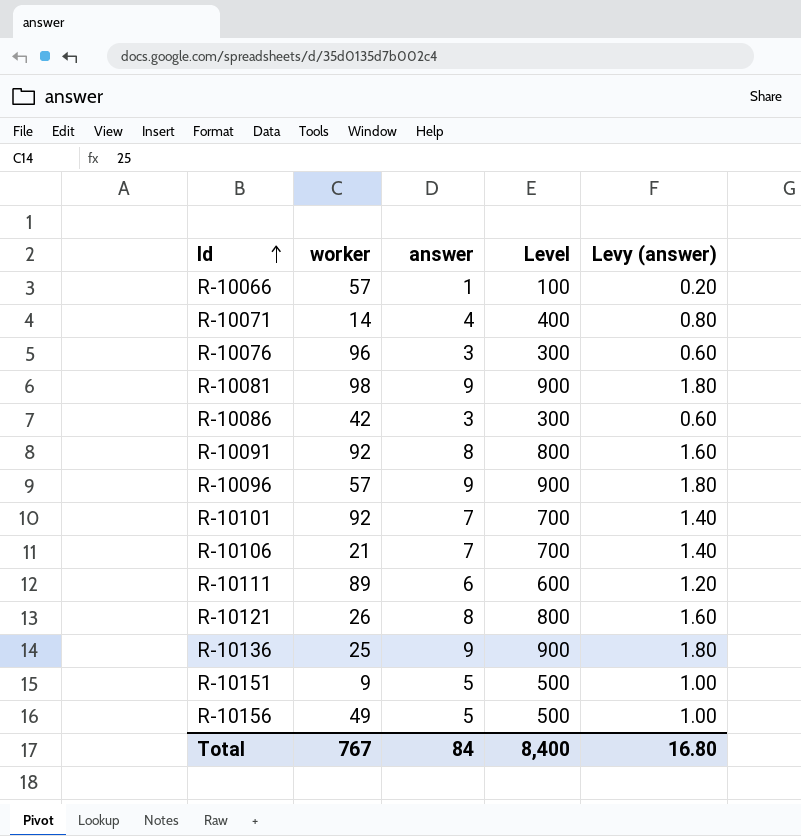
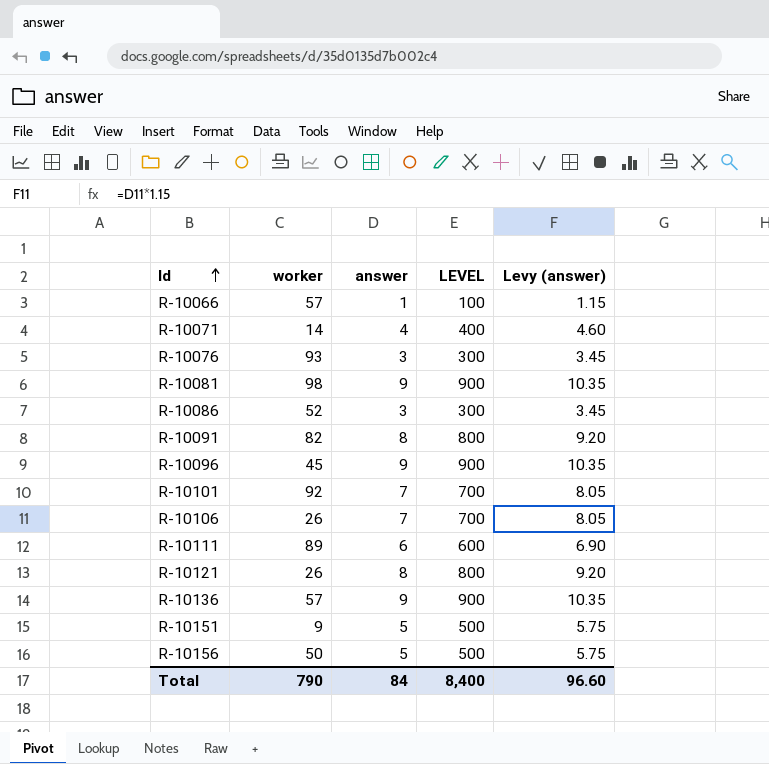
column name: Level -> LEVEL
column Levy (answer) | formula: [answer] * 0.2 -> [answer] * 1.15
R-10076 | worker: 96 -> 93
R-10086 | worker: 42 -> 52
R-10091 | worker: 92 -> 82
R-10096 | worker: 57 -> 45
R-10106 | worker: 21 -> 26
R-10136 | worker: 25 -> 57
R-10156 | worker: 49 -> 50
Total | worker: 767 -> 790
Total | Levy (answer): 16.80 -> 96.60

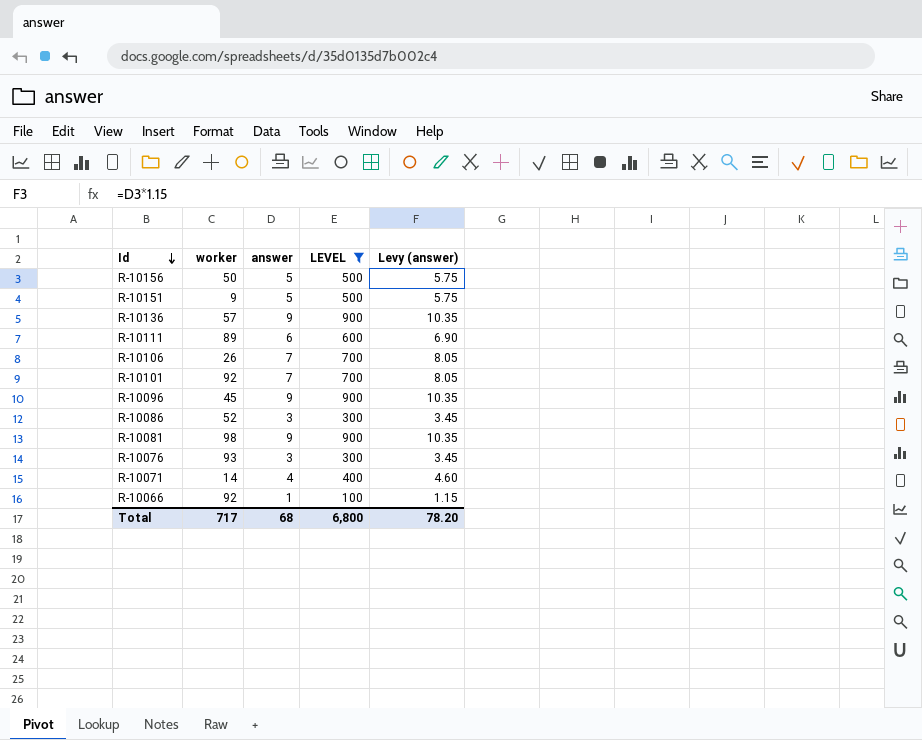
filter: none -> LEVEL != 800
row order: Id ascending -> Id descending
R-10066 | worker: 57 -> 92
Total | worker: 790 -> 717
Total | answer: 84 -> 68
Total | LEVEL: 8,400 -> 6,800
Total | Levy (answer): 96.60 -> 78.20

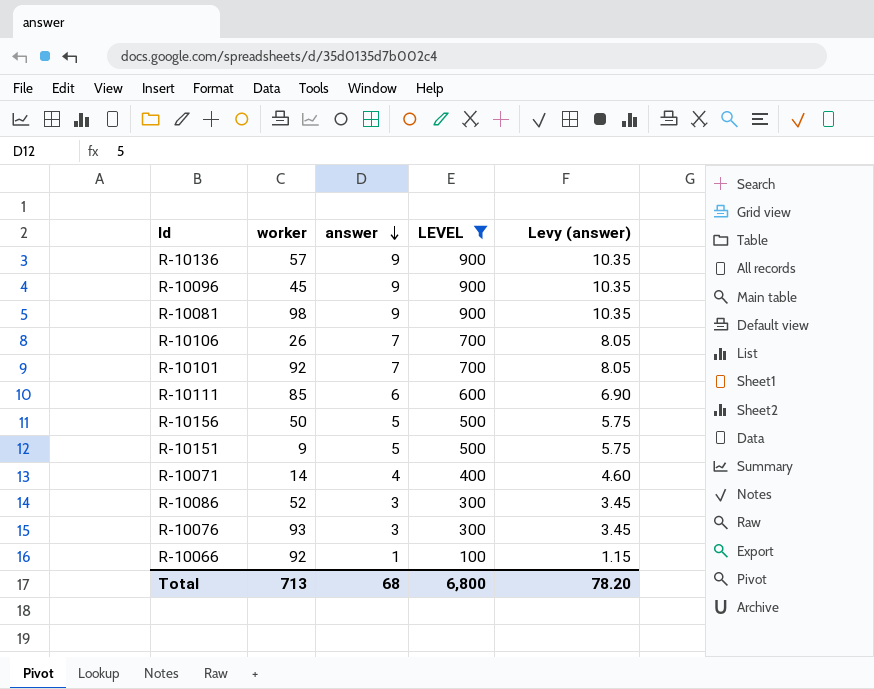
row order: Id descending -> answer descending
R-10111 | worker: 89 -> 85
Total | worker: 717 -> 713

